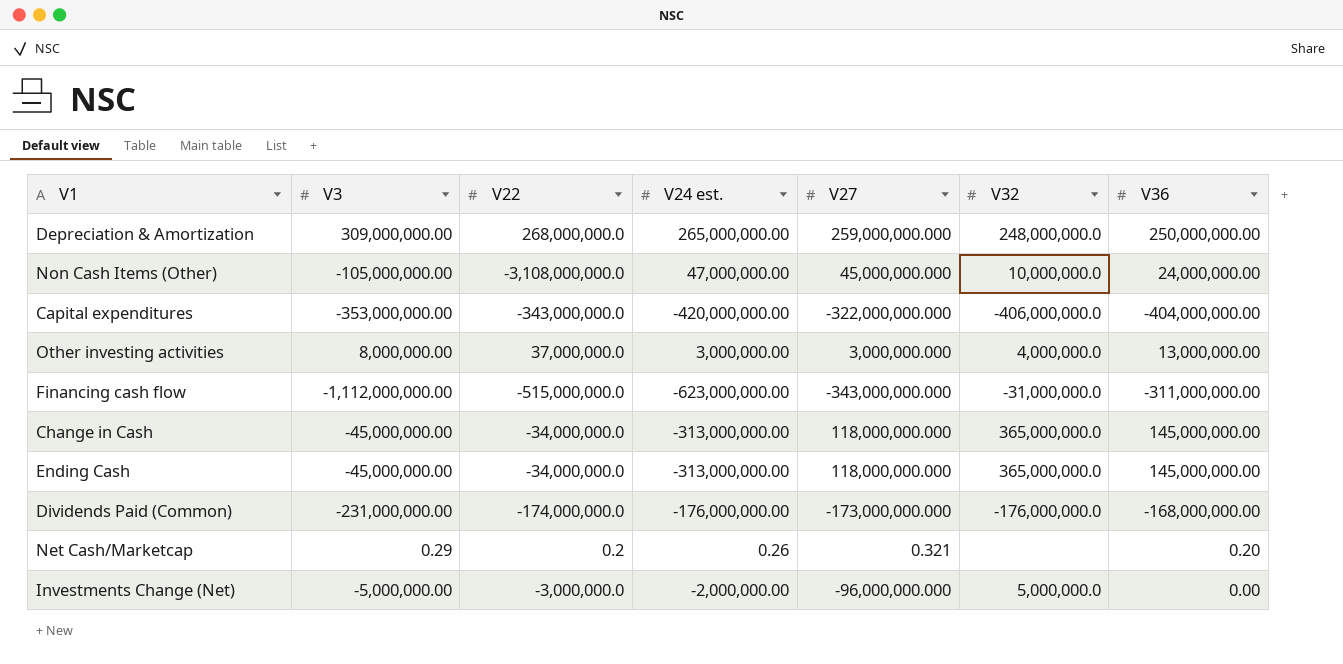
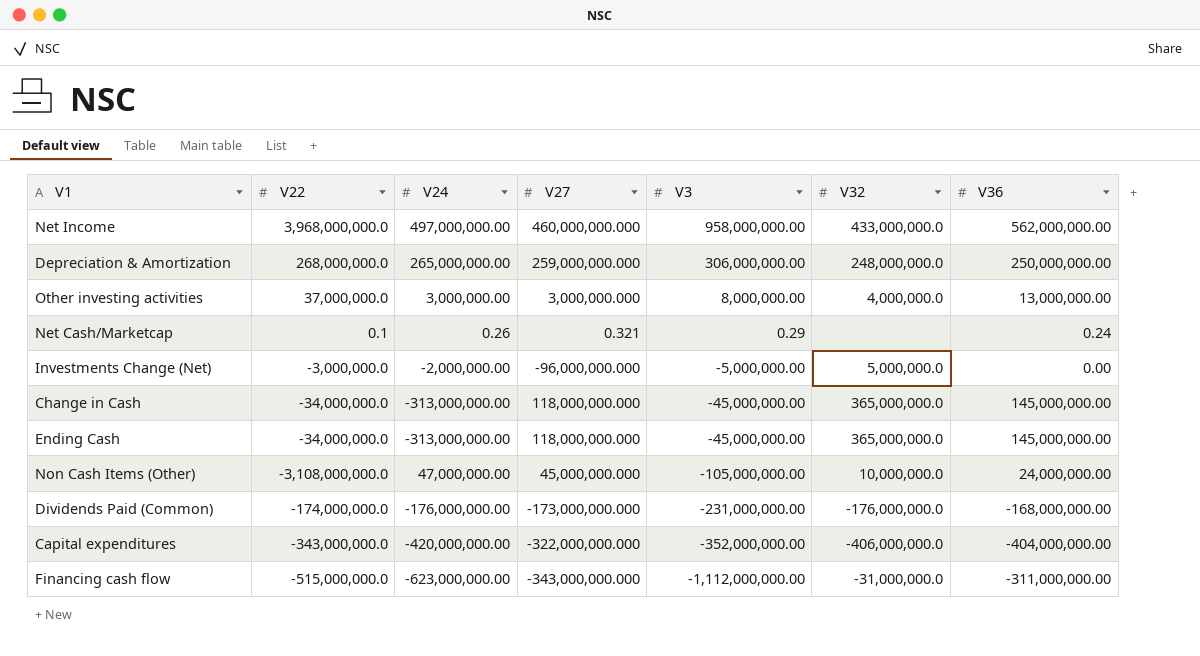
row order: none -> V3 descending
column name: V24 est. -> V24
column V3 | position: 2 -> 5
row Net Income: none -> 3,968,000,000.0 | 497,000,000.00 | 460,000,000.000 | 958,000,000.00 | 433,000,000.0 | 562,000,000.00
Depreciation & Amortization | V3: 309,000,000.00 -> 306,000,000.00
Net Cash/Marketcap | V22: 0.2 -> 0.1
Net Cash/Marketcap | V36: 0.20 -> 0.24
Capital expenditures | V3: -353,000,000.00 -> -352,000,000.00

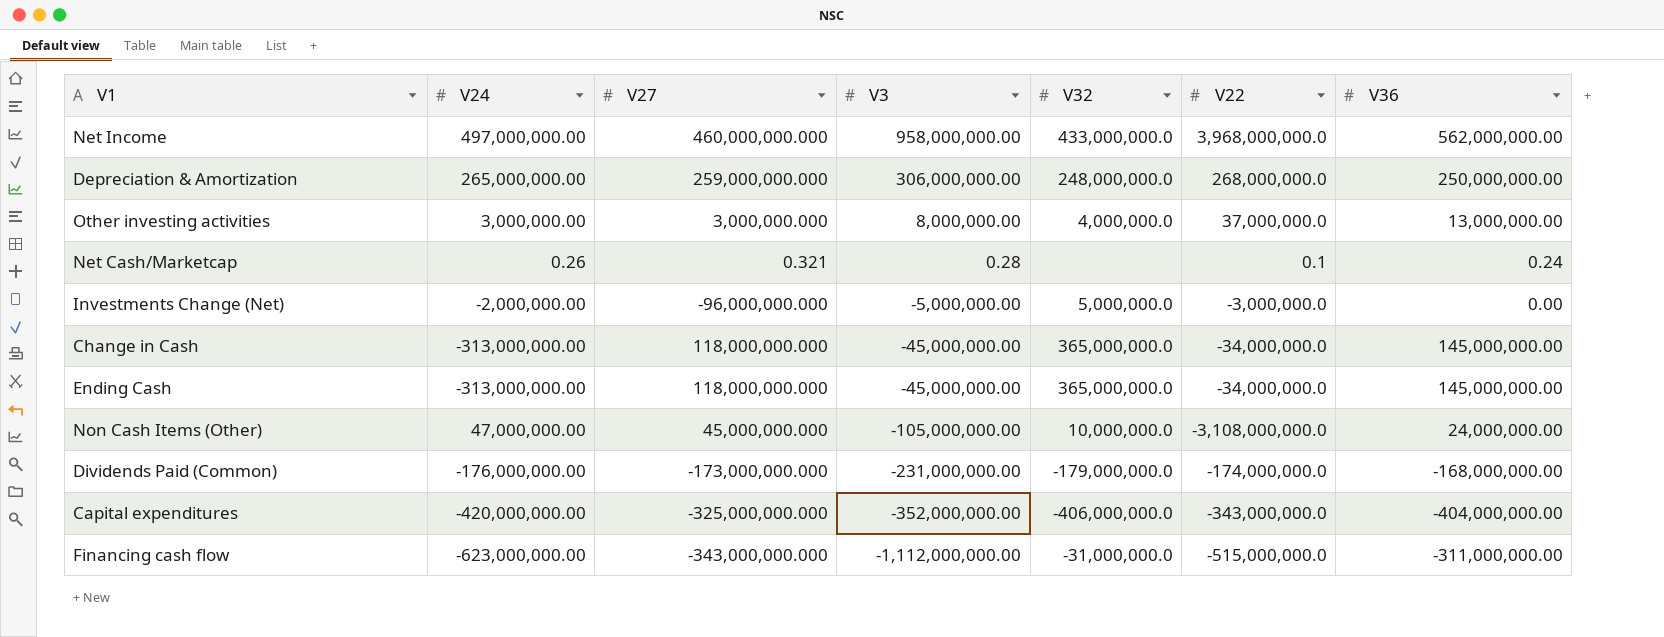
column V22 | position: 2 -> 6
Net Cash/Marketcap | V3: 0.29 -> 0.28
Dividends Paid (Common) | V32: -176,000,000.0 -> -179,000,000.0
Capital expenditures | V27: -322,000,000.000 -> -325,000,000.000

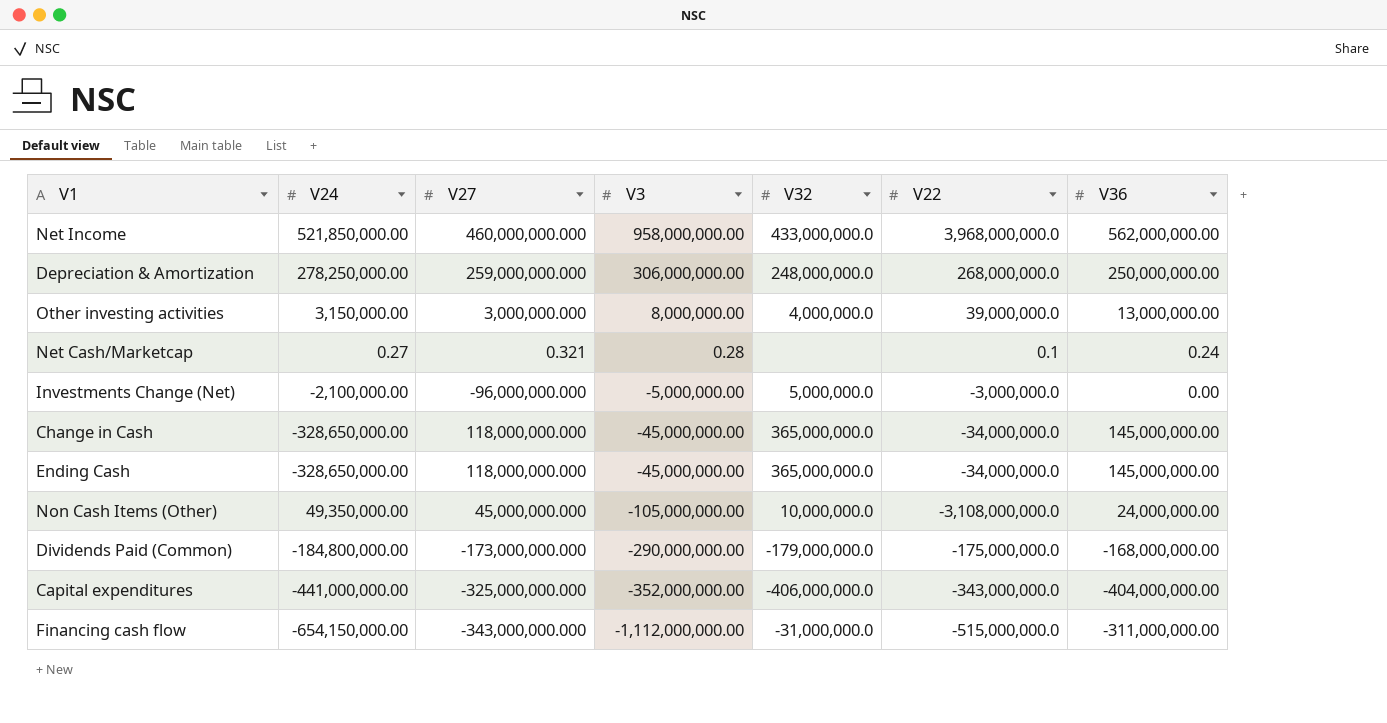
Net Income | V24: 497,000,000.00 -> 521,850,000.00
Depreciation & Amortization | V24: 265,000,000.00 -> 278,250,000.00
Other investing activities | V24: 3,000,000.00 -> 3,150,000.00
Other investing activities | V22: 37,000,000.0 -> 39,000,000.0
Net Cash/Marketcap | V24: 0.26 -> 0.27
Investments Change (Net) | V24: -2,000,000.00 -> -2,100,000.00
Change in Cash | V24: -313,000,000.00 -> -328,650,000.00
Ending Cash | V24: -313,000,000.00 -> -328,650,000.00
Non Cash Items (Other) | V24: 47,000,000.00 -> 49,350,000.00
Dividends Paid (Common) | V24: -176,000,000.00 -> -184,800,000.00
Dividends Paid (Common) | V3: -231,000,000.00 -> -290,000,000.00
Dividends Paid (Common) | V22: -174,000,000.0 -> -175,000,000.0
Capital expenditures | V24: -420,000,000.00 -> -441,000,000.00
Financing cash flow | V24: -623,000,000.00 -> -654,150,000.00

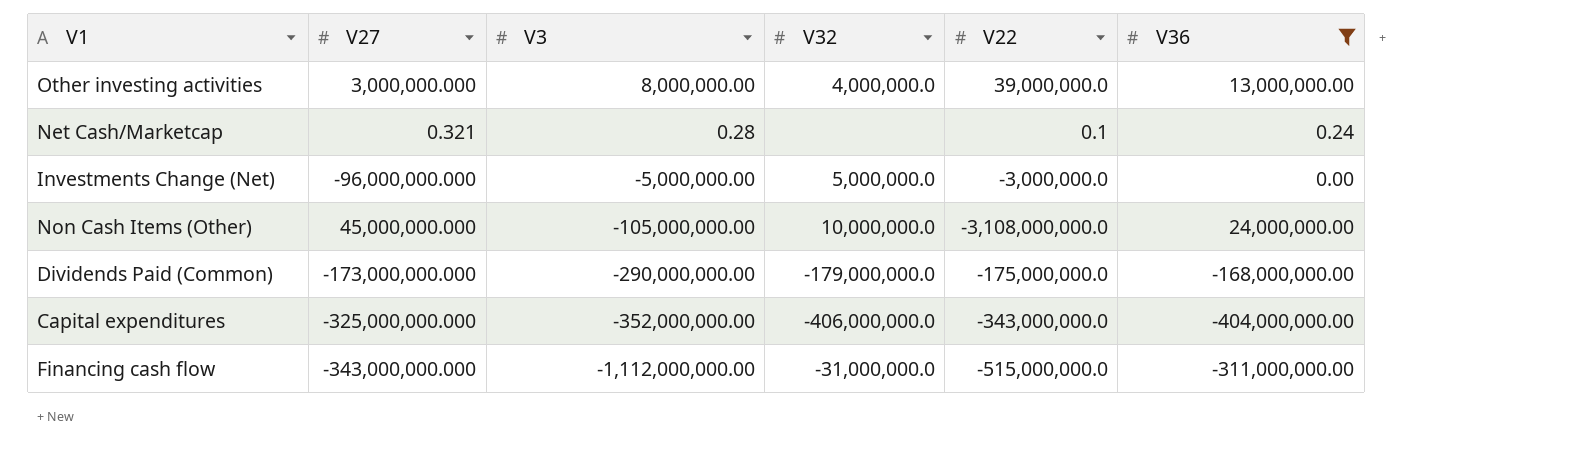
filter: none -> V36 <= 24,000,000.00
column V24 | position: 2 -> none

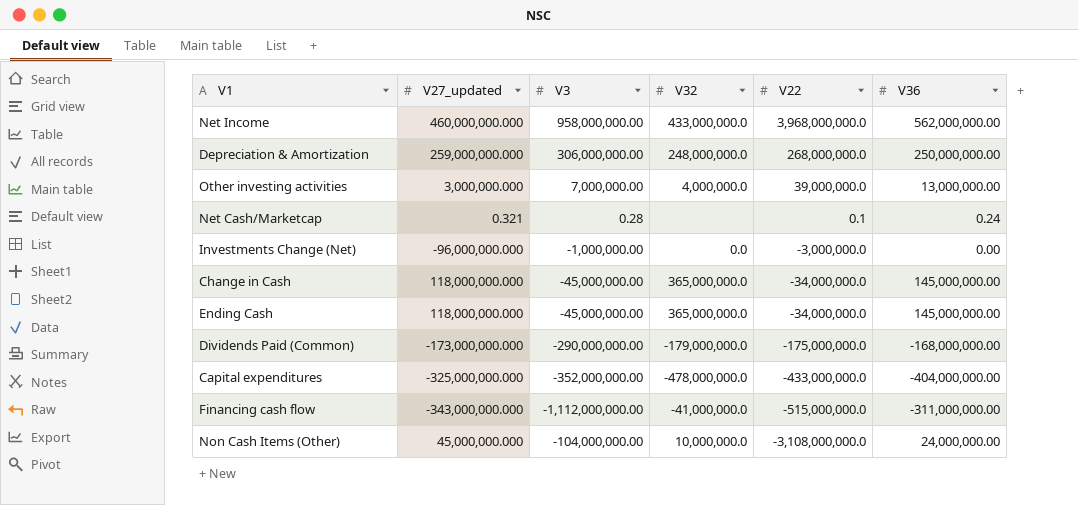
filter: V36 <= 24,000,000.00 -> none
row order: V3 descending -> V22 descending
column name: V27 -> V27_updated
Other investing activities | V3: 8,000,000.00 -> 7,000,000.00
Investments Change (Net) | V3: -5,000,000.00 -> -1,000,000.00
Investments Change (Net) | V32: 5,000,000.0 -> 0.0
Capital expenditures | V32: -406,000,000.0 -> -478,000,000.0
Capital expenditures | V22: -343,000,000.0 -> -433,000,000.0
Financing cash flow | V32: -31,000,000.0 -> -41,000,000.0
Non Cash Items (Other) | V3: -105,000,000.00 -> -104,000,000.00

